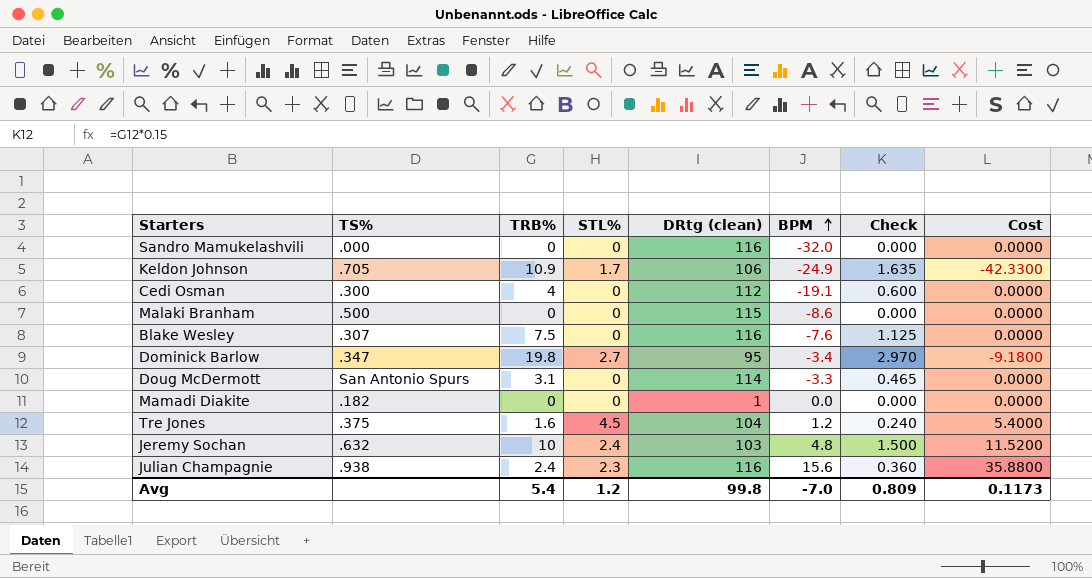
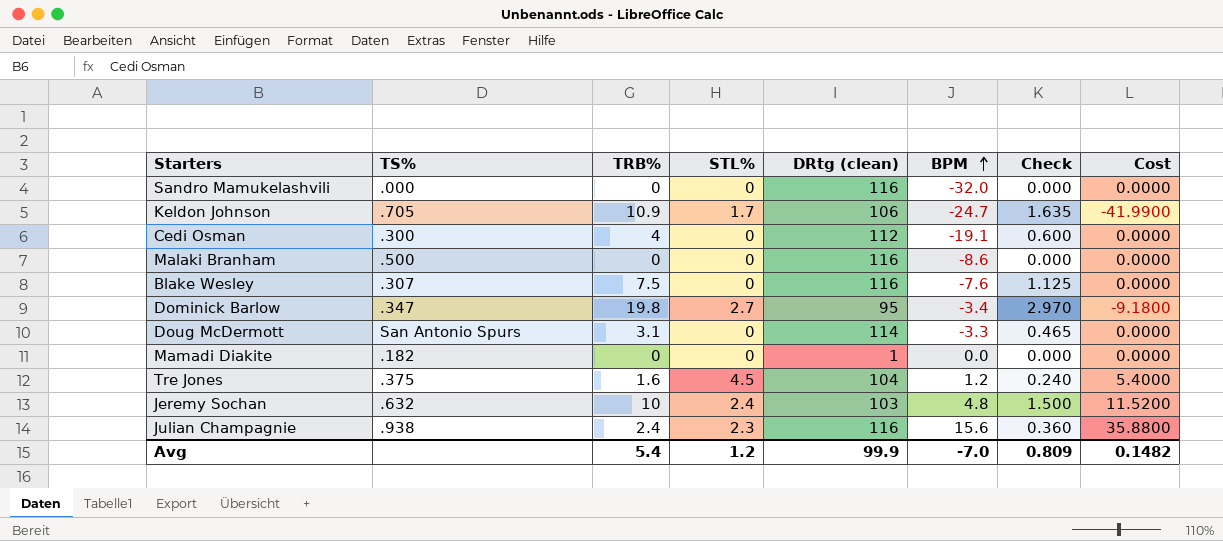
Keldon Johnson | BPM: -24.9 -> -24.7
Keldon Johnson | Cost: -42.3300 -> -41.9900
Malaki Branham | DRtg (clean): 115 -> 116
Avg | DRtg (clean): 99.8 -> 99.9
Avg | Cost: 0.1173 -> 0.1482

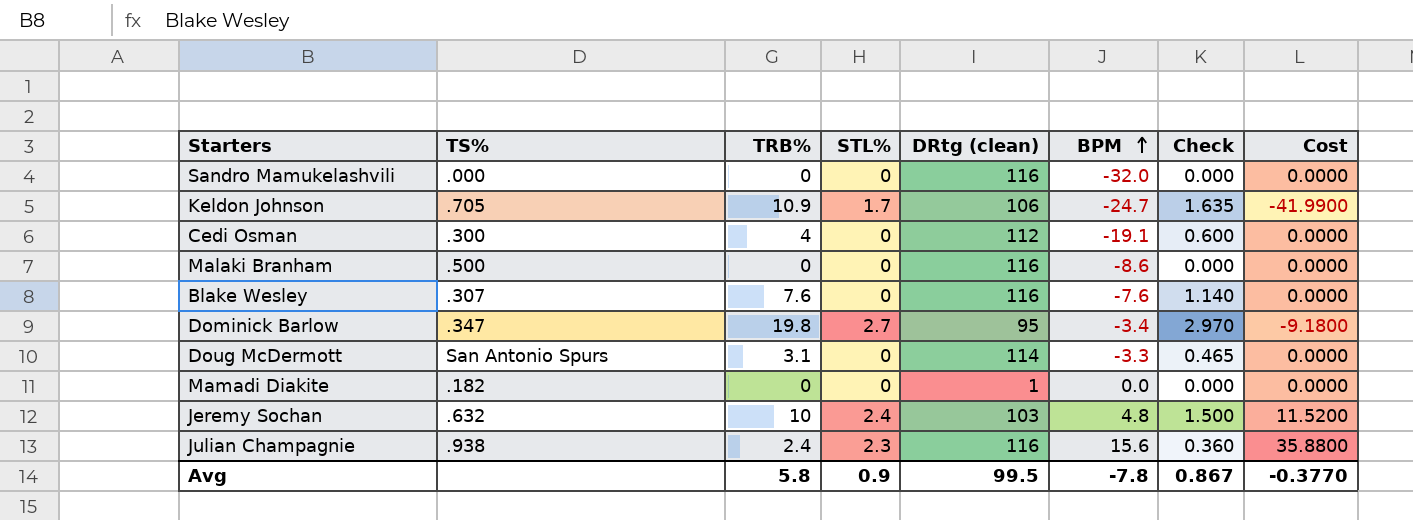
row Tre Jones: .375 | 1.6 | 4.5 | 104 | 1.2 | 0.240 | 5.4000 -> none
Blake Wesley | TRB%: 7.5 -> 7.6
Blake Wesley | Check: 1.125 -> 1.140
Avg | TRB%: 5.4 -> 5.8
Avg | STL%: 1.2 -> 0.9
Avg | DRtg (clean): 99.9 -> 99.5
Avg | BPM: -7.0 -> -7.8
Avg | Check: 0.809 -> 0.867
Avg | Cost: 0.1482 -> -0.3770

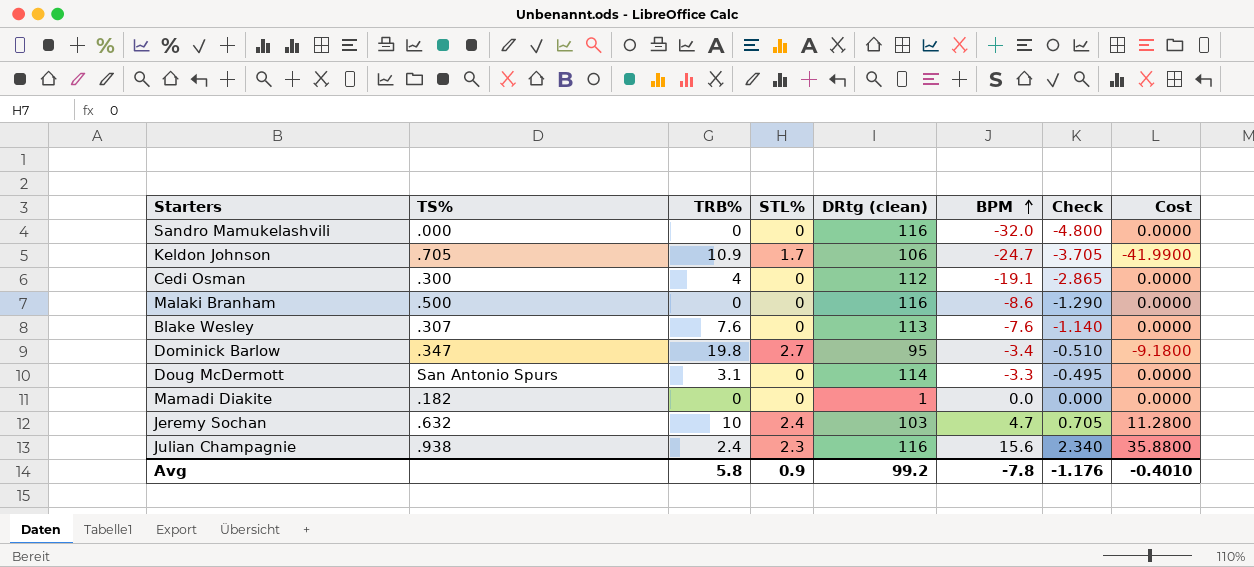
column Check | formula: [TRB%] * 0.15 -> [BPM] * 0.15
Blake Wesley | DRtg (clean): 116 -> 113
Jeremy Sochan | BPM: 4.8 -> 4.7
Jeremy Sochan | Cost: 11.5200 -> 11.2800
Avg | DRtg (clean): 99.5 -> 99.2
Avg | Check: 0.867 -> -1.176
Avg | Cost: -0.3770 -> -0.4010

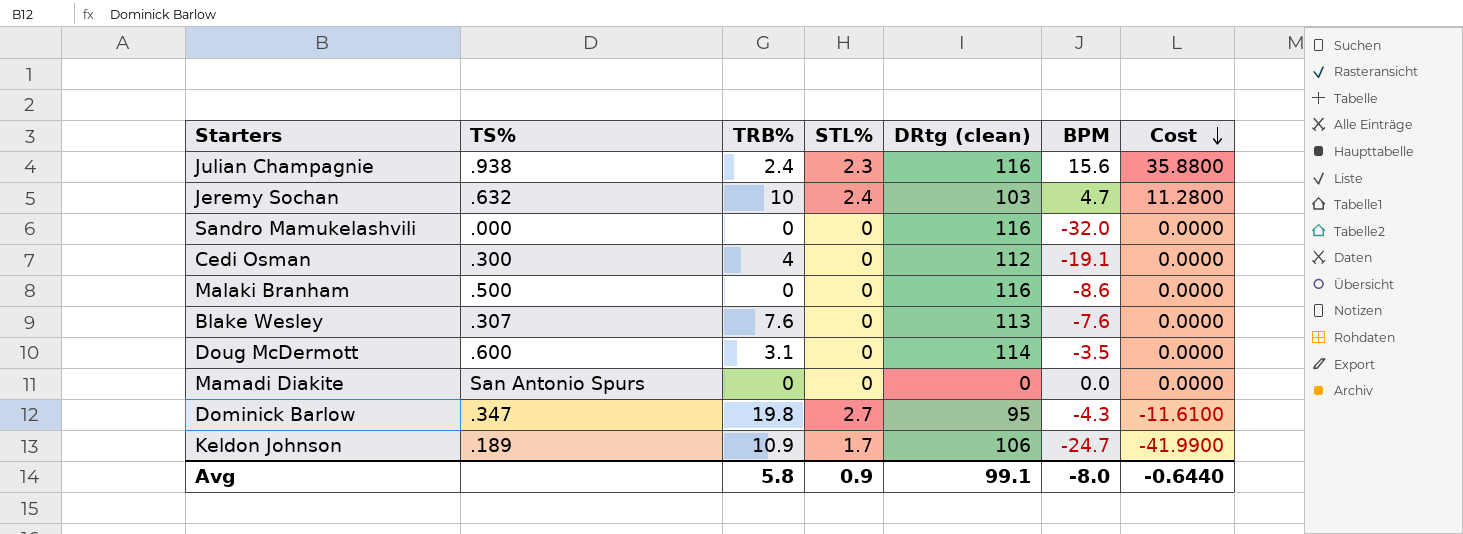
row order: BPM ascending -> Cost descending
column Check | formula: [BPM] * 0.15 -> none
Doug McDermott | TS%: San Antonio Spurs -> .600
Doug McDermott | BPM: -3.3 -> -3.5
Mamadi Diakite | TS%: .182 -> San Antonio Spurs
Mamadi Diakite | DRtg (clean): 1 -> 0
Dominick Barlow | BPM: -3.4 -> -4.3
Dominick Barlow | Cost: -9.1800 -> -11.6100
Keldon Johnson | TS%: .705 -> .189
Avg | DRtg (clean): 99.2 -> 99.1
Avg | BPM: -7.8 -> -8.0
Avg | Cost: -0.4010 -> -0.6440

